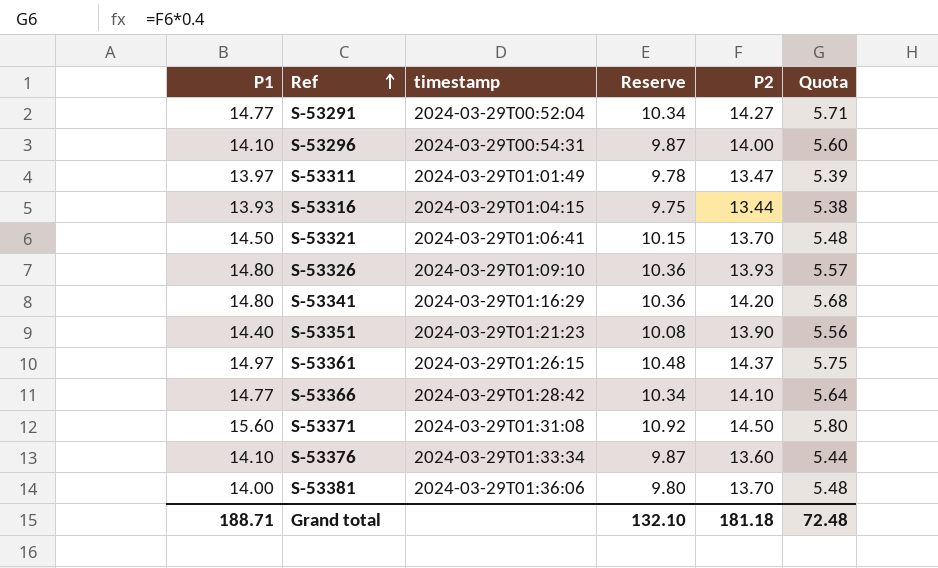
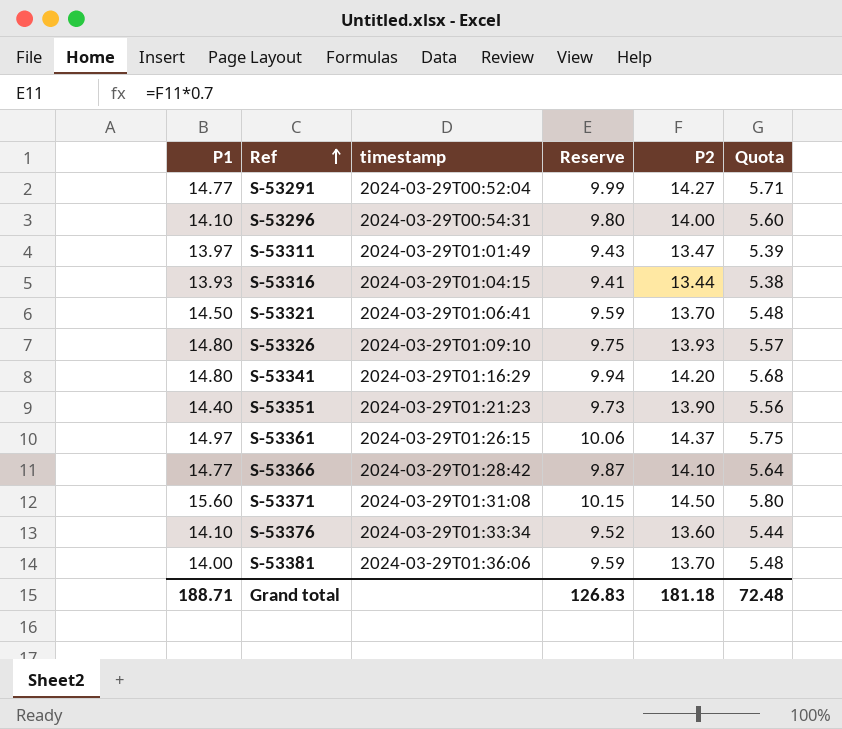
column Reserve | formula: [P1] * 0.7 -> [P2] * 0.7
Grand total | Reserve: 132.10 -> 126.83

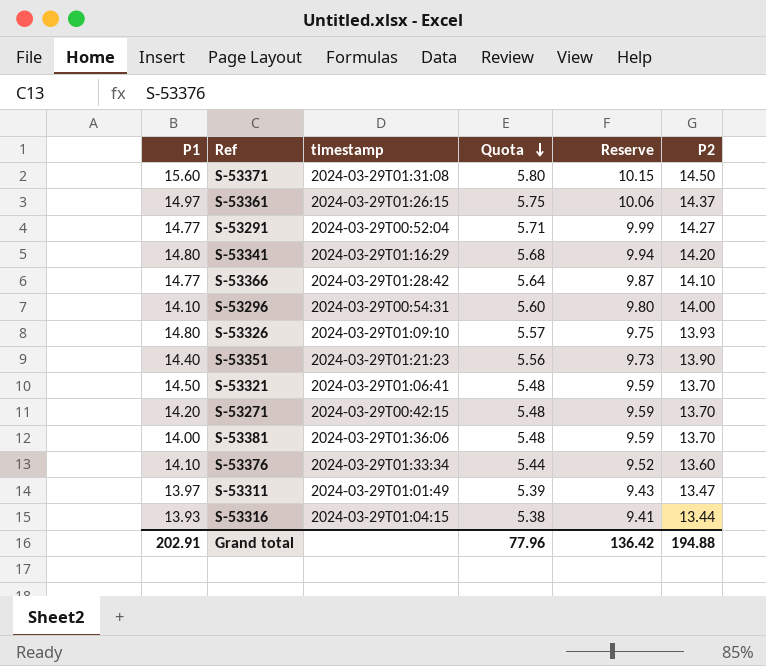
row order: Ref ascending -> Quota descending
column Quota | position: 6 -> 4
row S-53271: none -> 14.20 | 2024-03-29T00:42:15 | 5.48 | 9.59 | 13.70
Grand total | P1: 188.71 -> 202.91
Grand total | Quota: 72.48 -> 77.96
Grand total | Reserve: 126.83 -> 136.42
Grand total | P2: 181.18 -> 194.88

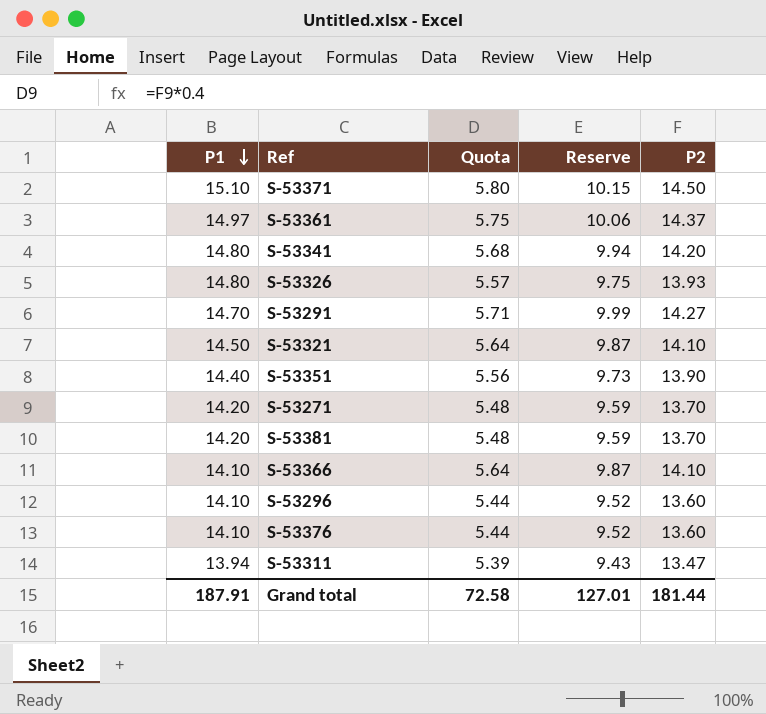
row order: Quota descending -> P1 descending
column timestamp | position: 3 -> none
row S-53316: 13.93 | 2024-03-29T01:04:15 | 5.38 | 9.41 | 13.44 -> none
S-53371 | P1: 15.60 -> 15.10
S-53291 | P1: 14.77 -> 14.70
S-53321 | Quota: 5.48 -> 5.64
S-53321 | Reserve: 9.59 -> 9.87
S-53321 | P2: 13.70 -> 14.10
S-53381 | P1: 14.00 -> 14.20
S-53366 | P1: 14.77 -> 14.10
S-53296 | Quota: 5.60 -> 5.44
S-53296 | Reserve: 9.80 -> 9.52
S-53296 | P2: 14.00 -> 13.60
S-53311 | P1: 13.97 -> 13.94
Grand total | P1: 202.91 -> 187.91
Grand total | Quota: 77.96 -> 72.58
Grand total | Reserve: 136.42 -> 127.01
Grand total | P2: 194.88 -> 181.44

